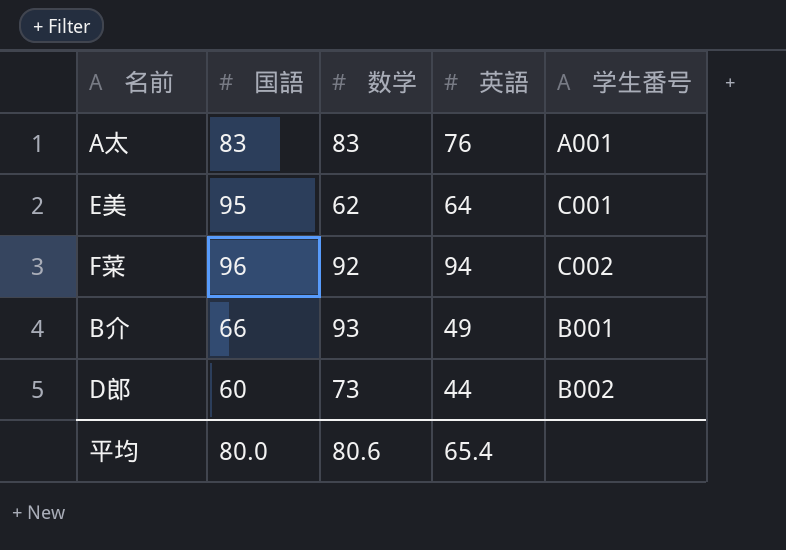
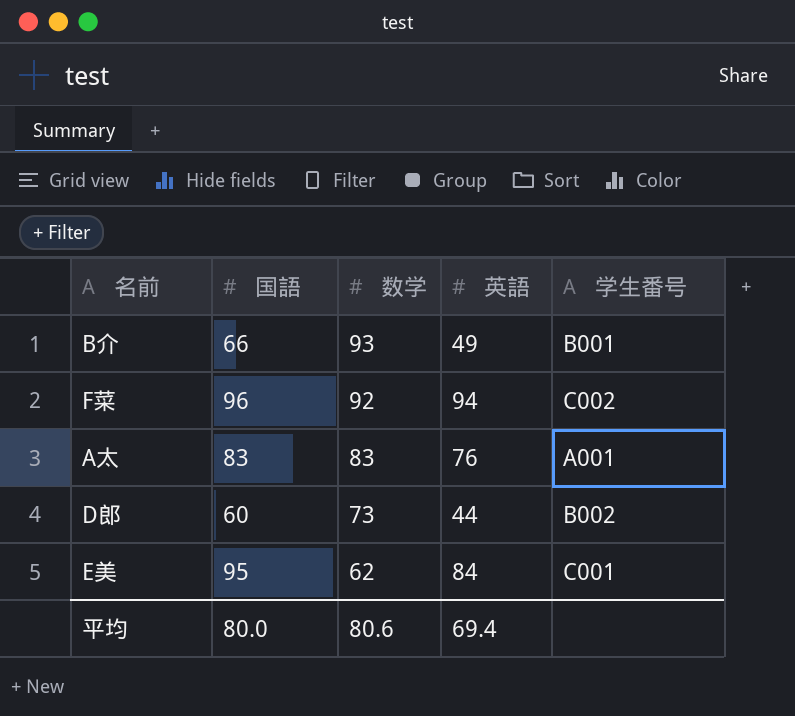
row order: none -> 数学 descending
E美 | 英語: 64 -> 84
平均 | 英語: 65.4 -> 69.4

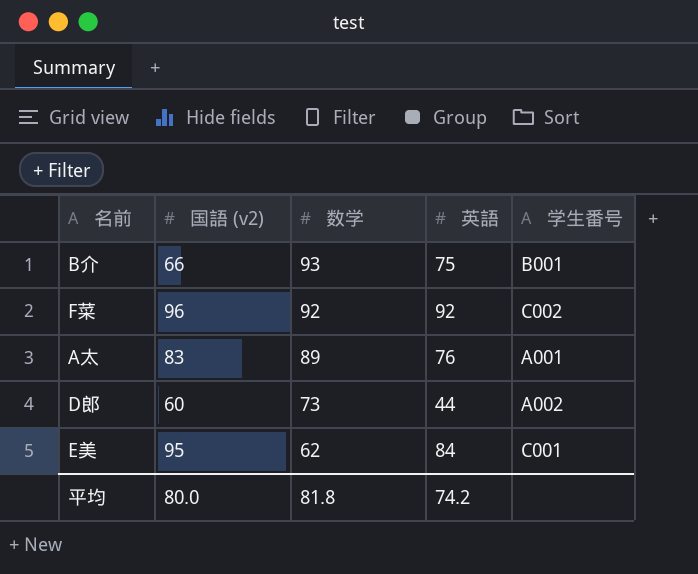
column name: 国語 -> 国語 (v2)
B介 | 英語: 49 -> 75
F菜 | 英語: 94 -> 92
A太 | 数学: 83 -> 89
D郎 | 学生番号: B002 -> A002
平均 | 数学: 80.6 -> 81.8
平均 | 英語: 69.4 -> 74.2

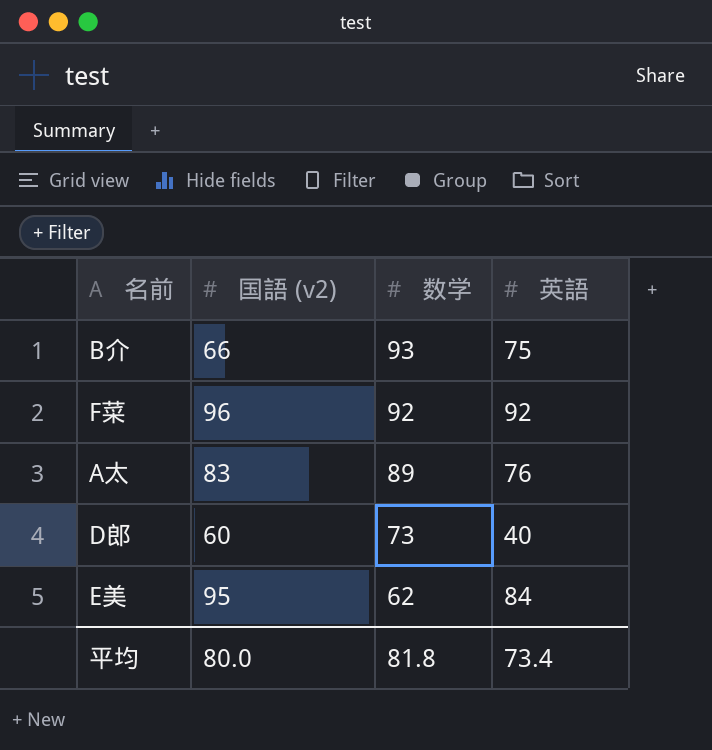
column 学生番号 | position: 5 -> none
D郎 | 英語: 44 -> 40
平均 | 英語: 74.2 -> 73.4

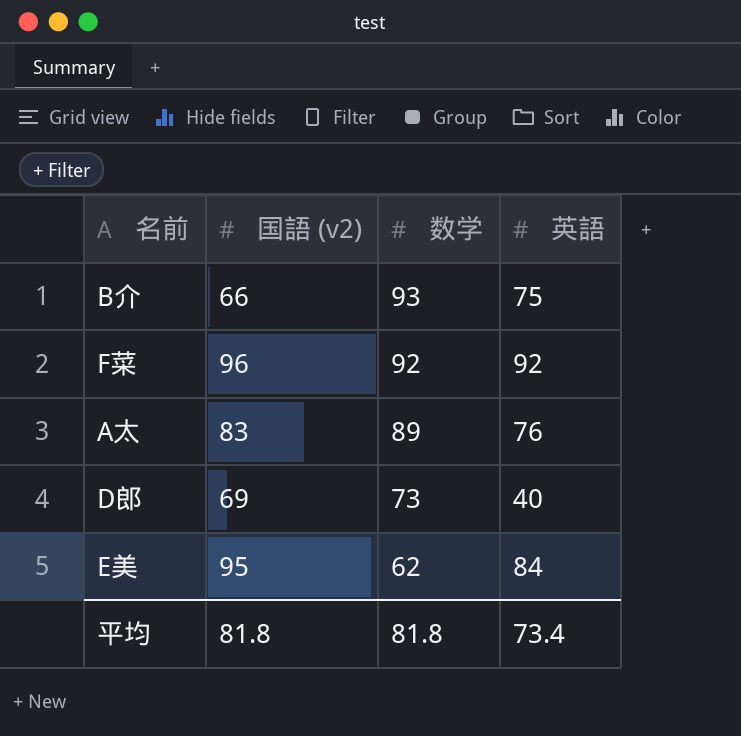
D郎 | 国語 (v2): 60 -> 69
平均 | 国語 (v2): 80.0 -> 81.8

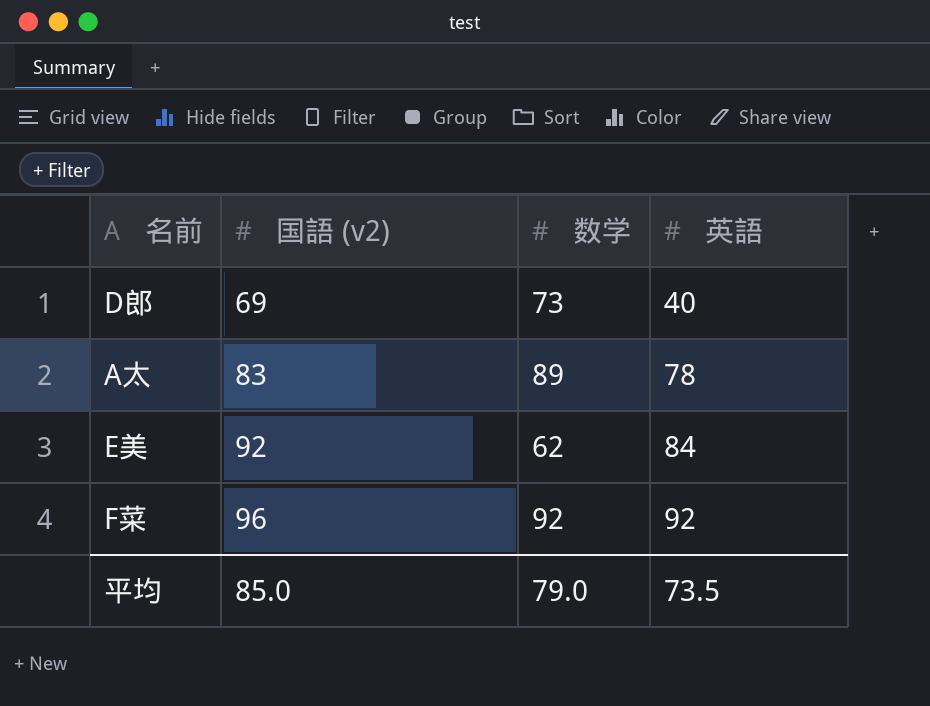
row order: 数学 descending -> 国語 (v2) ascending
row B介: 66 | 93 | 75 -> none
A太 | 英語: 76 -> 78
E美 | 国語 (v2): 95 -> 92
平均 | 国語 (v2): 81.8 -> 85.0
平均 | 数学: 81.8 -> 79.0
平均 | 英語: 73.4 -> 73.5

